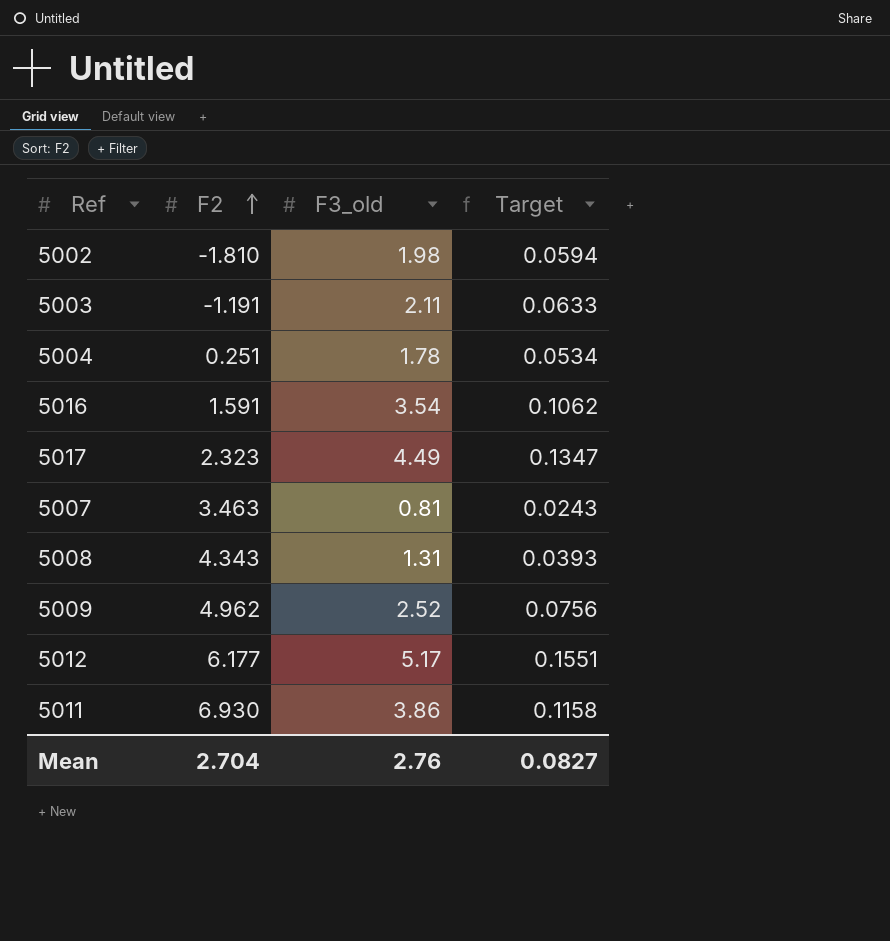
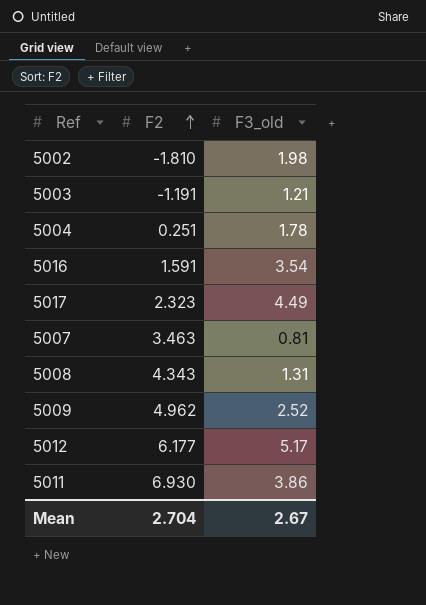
column Target | formula: [F3_old] * 0.03 -> none
5003 | F3_old: 2.11 -> 1.21
Mean | F3_old: 2.76 -> 2.67

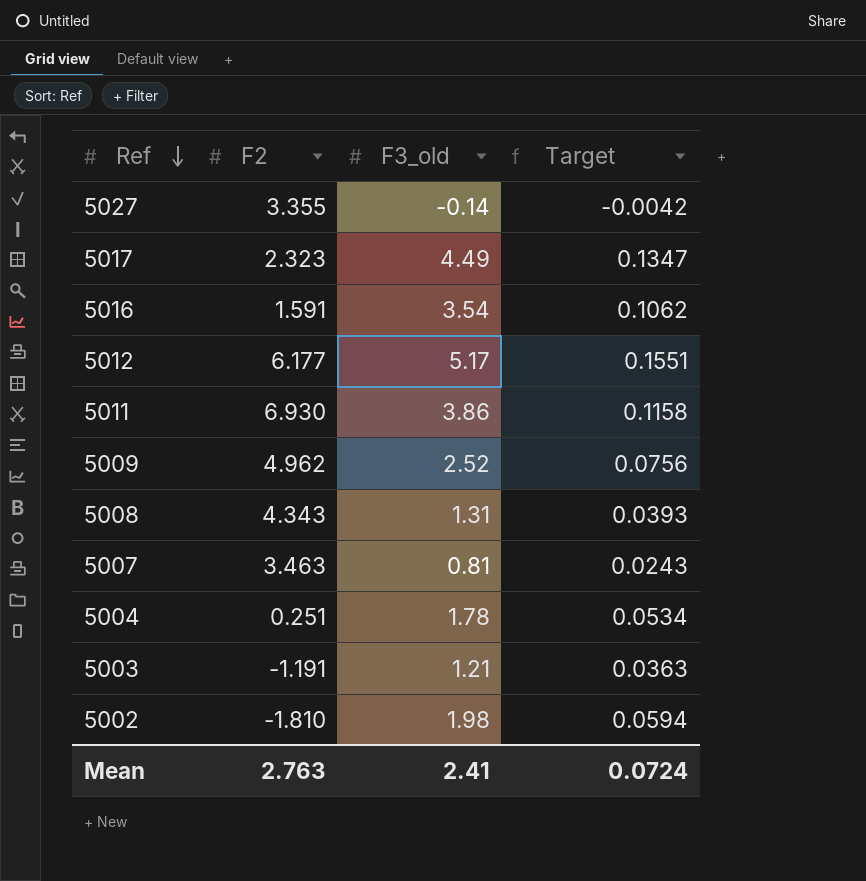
row order: F2 ascending -> Ref descending
column Target | formula: none -> [F3_old] * 0.03
row 5027: none -> 3.355 | -0.14 | -0.0042
Mean | F2: 2.704 -> 2.763
Mean | F3_old: 2.67 -> 2.41

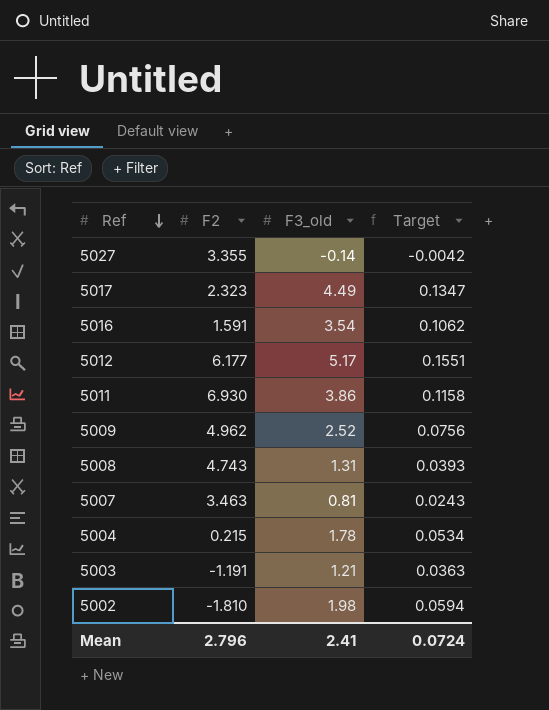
5008 | F2: 4.343 -> 4.743
5004 | F2: 0.251 -> 0.215
Mean | F2: 2.763 -> 2.796

